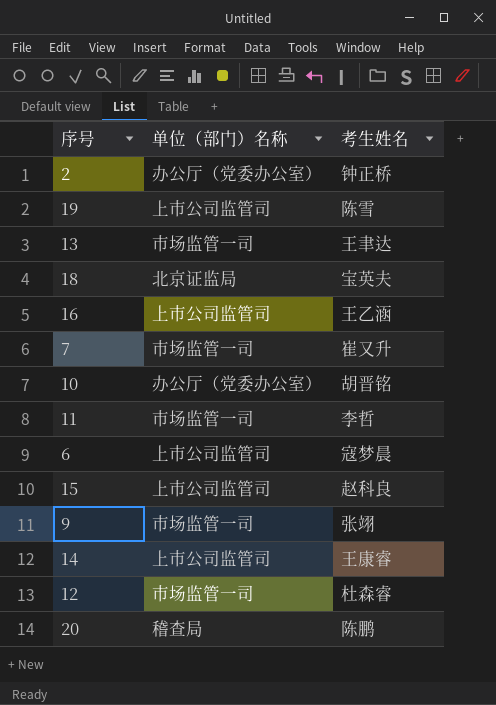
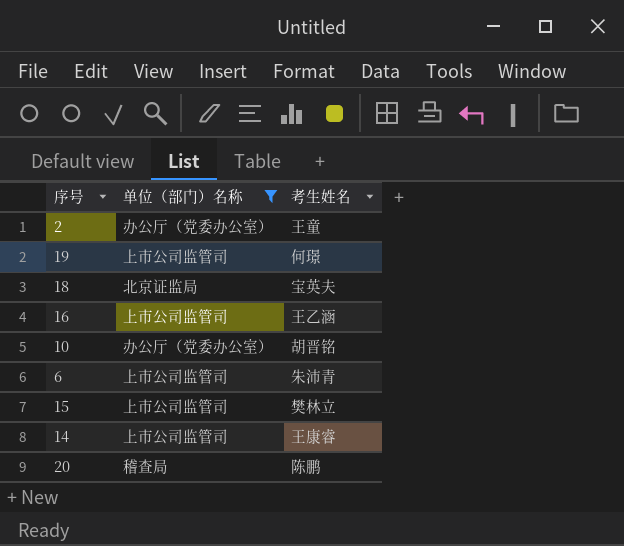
filter: none -> 单位（部门）名称 != 市场监管一司
2 | 考生姓名: 钟正桥 -> 王童
19 | 考生姓名: 陈雪 -> 何璟
6 | 考生姓名: 寇梦晨 -> 朱沛青
15 | 考生姓名: 赵科良 -> 樊林立

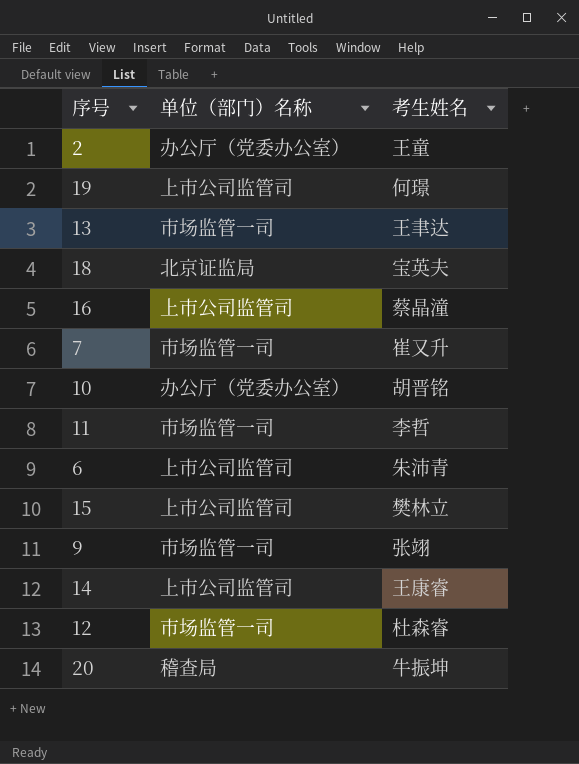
filter: 单位（部门）名称 != 市场监管一司 -> none
16 | 考生姓名: 王乙涵 -> 蔡晶潼
20 | 考生姓名: 陈鹏 -> 牛振坤

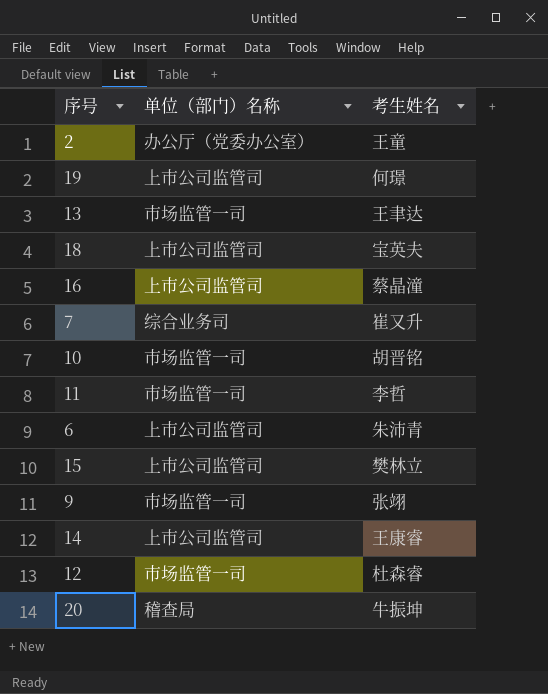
18 | 单位（部门）名称: 北京证监局 -> 上市公司监管司
7 | 单位（部门）名称: 市场监管一司 -> 综合业务司
10 | 单位（部门）名称: 办公厅（党委办公室） -> 市场监管一司

